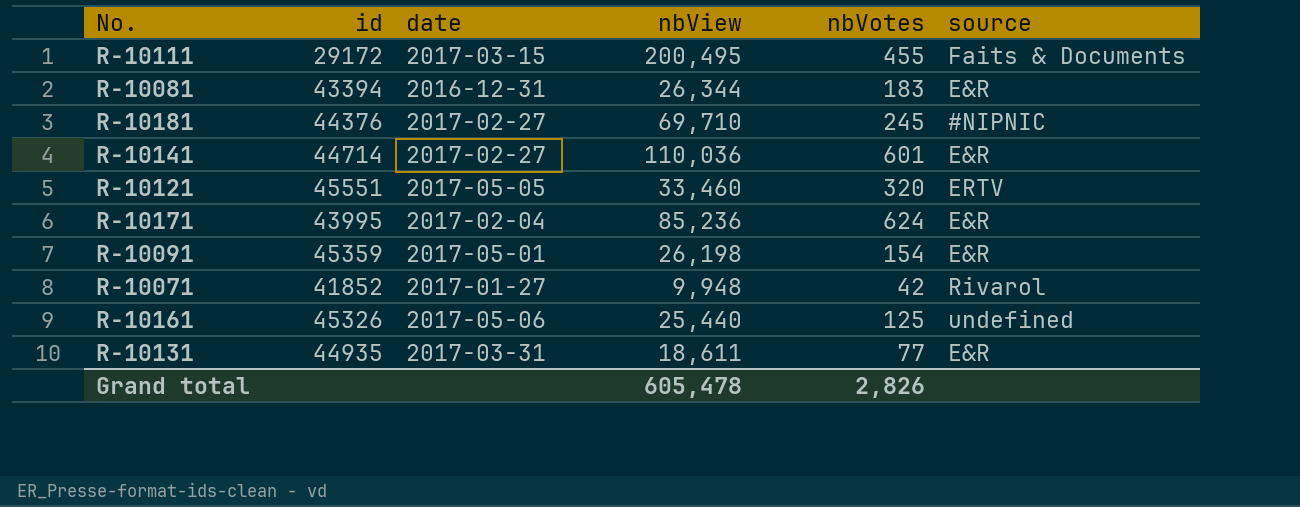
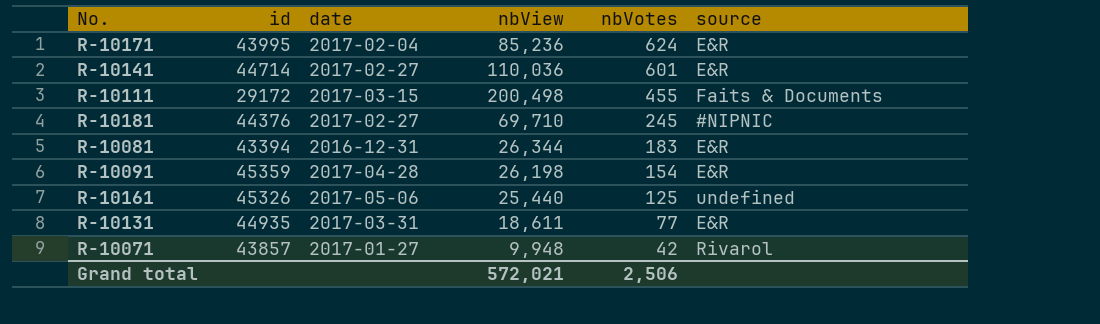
row order: none -> nbVotes descending
row R-10121: 45551 | 2017-05-05 | 33,460 | 320 | ERTV -> none
R-10111 | nbView: 200,495 -> 200,498
R-10091 | date: 2017-05-01 -> 2017-04-28
R-10071 | id: 41852 -> 43857
Grand total | nbView: 605,478 -> 572,021
Grand total | nbVotes: 2,826 -> 2,506

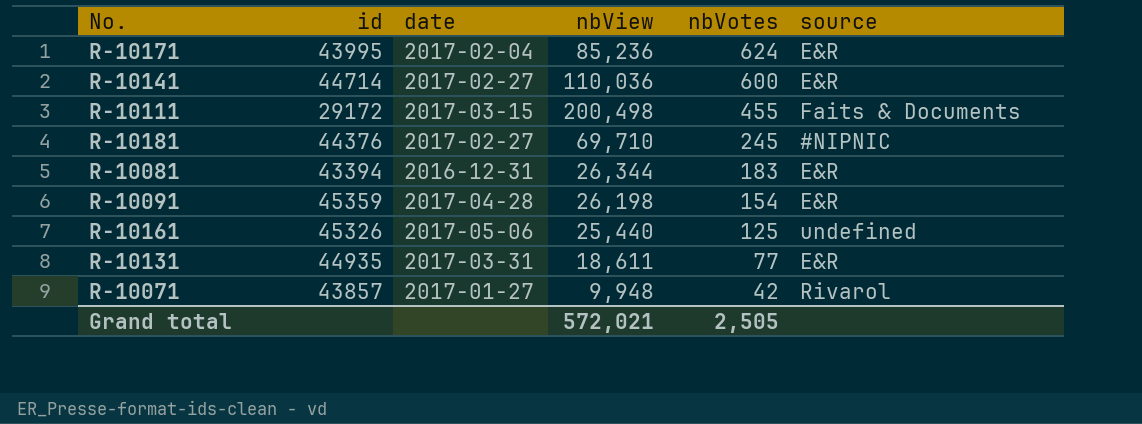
R-10141 | nbVotes: 601 -> 600
Grand total | nbVotes: 2,506 -> 2,505

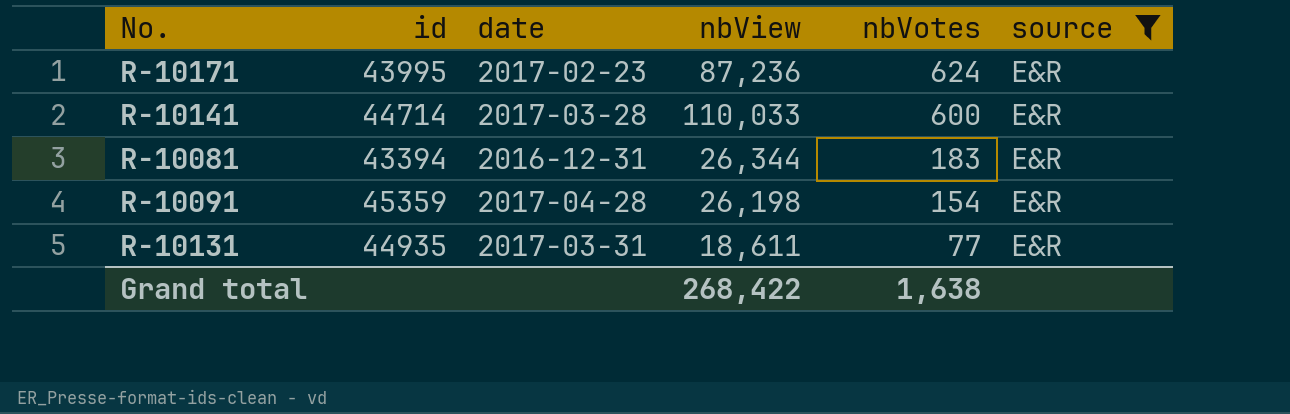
filter: none -> source = E&R
R-10171 | date: 2017-02-04 -> 2017-02-23
R-10171 | nbView: 85,236 -> 87,236
R-10141 | date: 2017-02-27 -> 2017-03-28
R-10141 | nbView: 110,036 -> 110,033
Grand total | nbView: 572,021 -> 268,422
Grand total | nbVotes: 2,505 -> 1,638

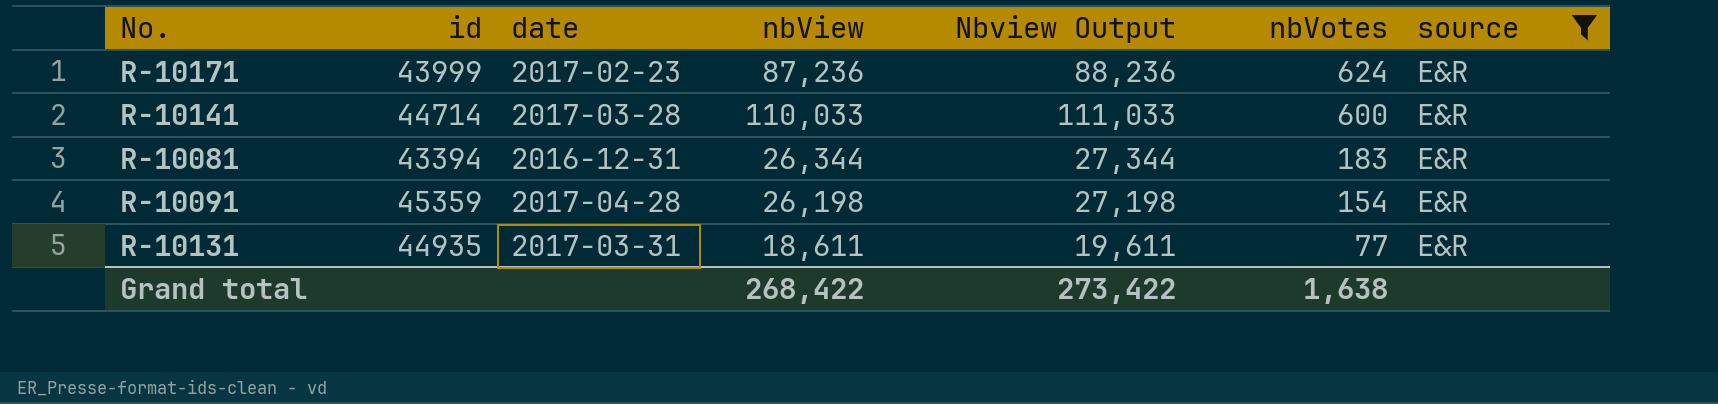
column Nbview Output | formula: none -> [nbView] + 1000
R-10171 | id: 43995 -> 43999

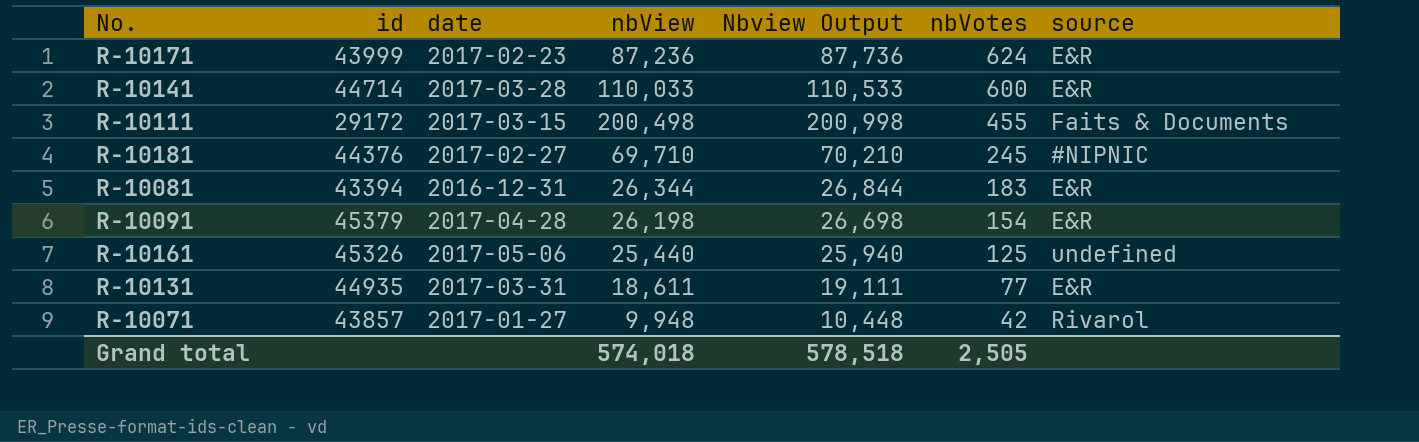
filter: source = E&R -> none
column Nbview Output | formula: [nbView] + 1000 -> [nbView] + 500
R-10091 | id: 45359 -> 45379
Grand total | nbView: 268,422 -> 574,018
Grand total | Nbview Output: 273,422 -> 578,518
Grand total | nbVotes: 1,638 -> 2,505

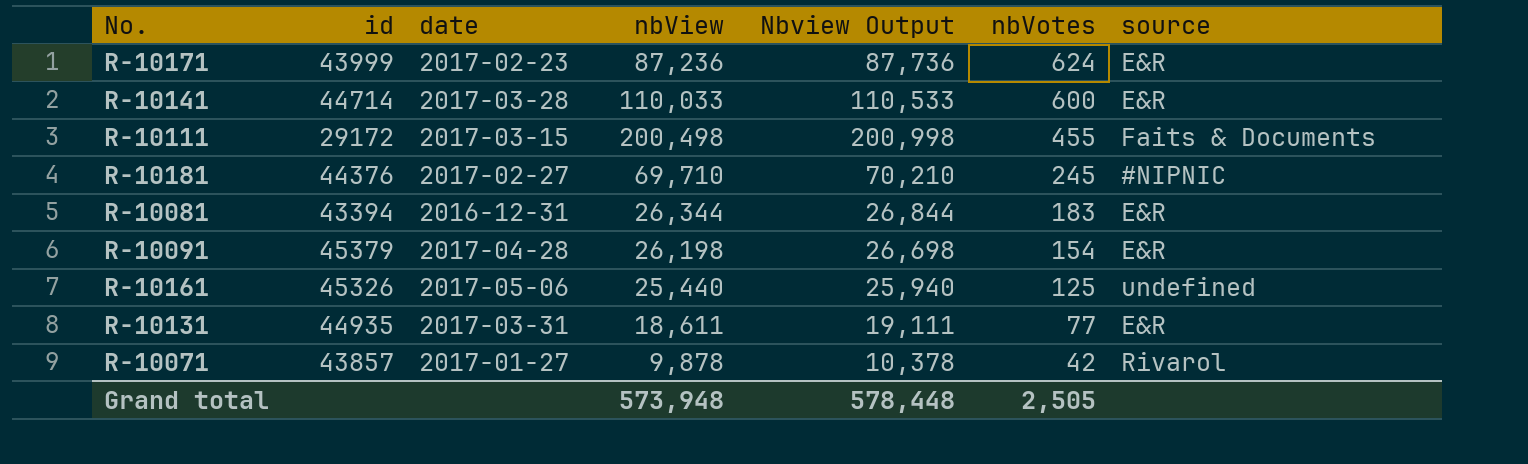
R-10071 | nbView: 9,948 -> 9,878
R-10071 | Nbview Output: 10,448 -> 10,378
Grand total | nbView: 574,018 -> 573,948
Grand total | Nbview Output: 578,518 -> 578,448

